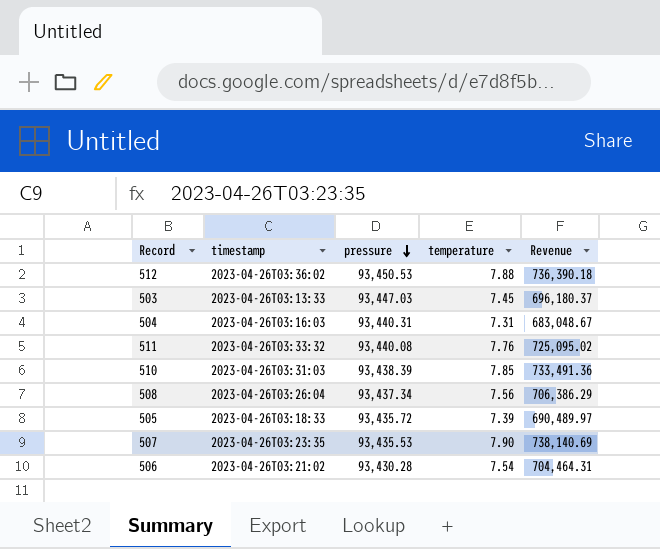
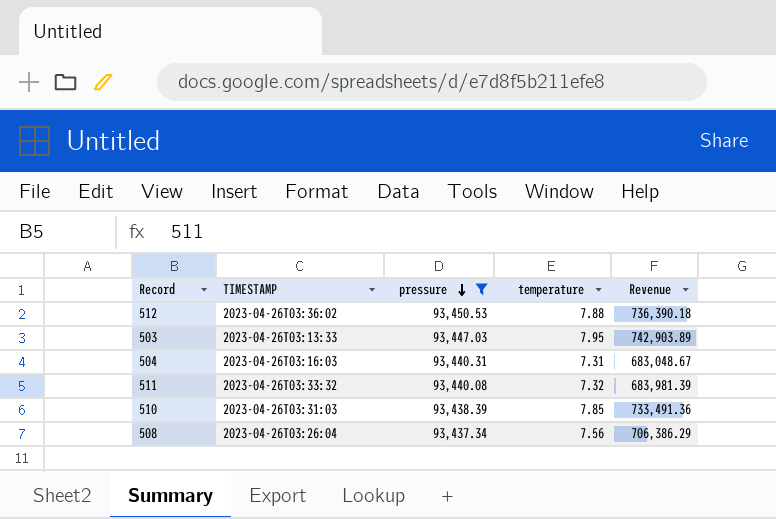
filter: none -> pressure >= 93,437.34
column name: timestamp -> TIMESTAMP
503 | temperature: 7.45 -> 7.95
503 | Revenue: 696,180.37 -> 742,903.89
511 | temperature: 7.76 -> 7.32
511 | Revenue: 725,095.02 -> 683,981.39

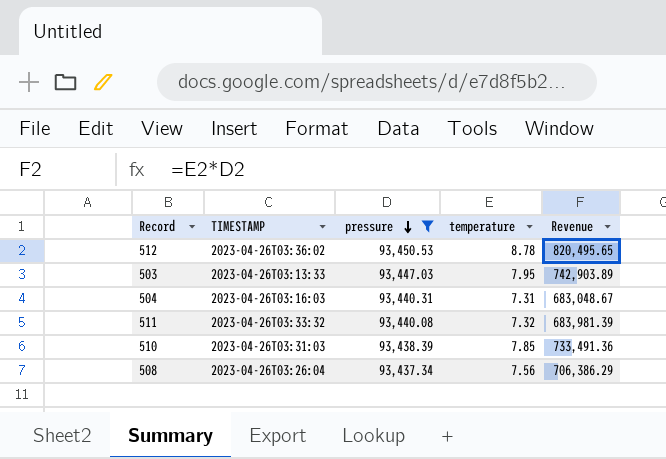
512 | temperature: 7.88 -> 8.78
512 | Revenue: 736,390.18 -> 820,495.65

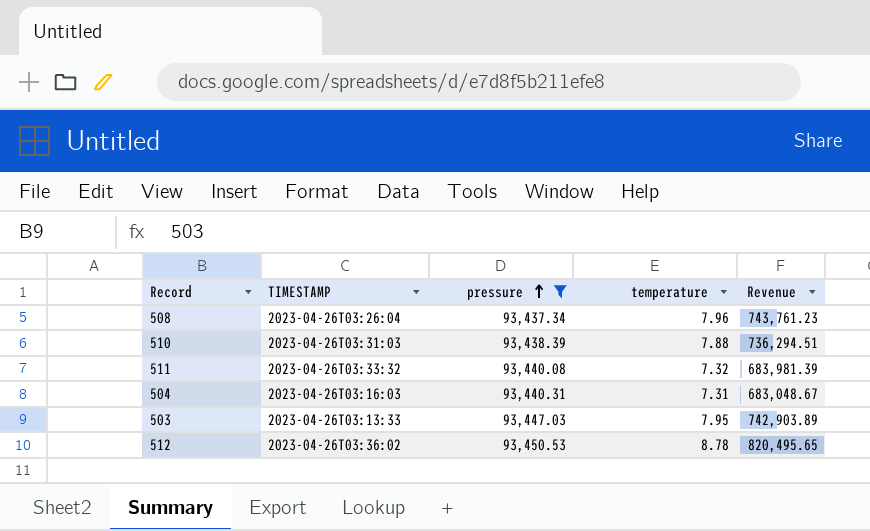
row order: pressure descending -> pressure ascending
508 | temperature: 7.56 -> 7.96
508 | Revenue: 706,386.29 -> 743,761.23
510 | temperature: 7.85 -> 7.88
510 | Revenue: 733,491.36 -> 736,294.51

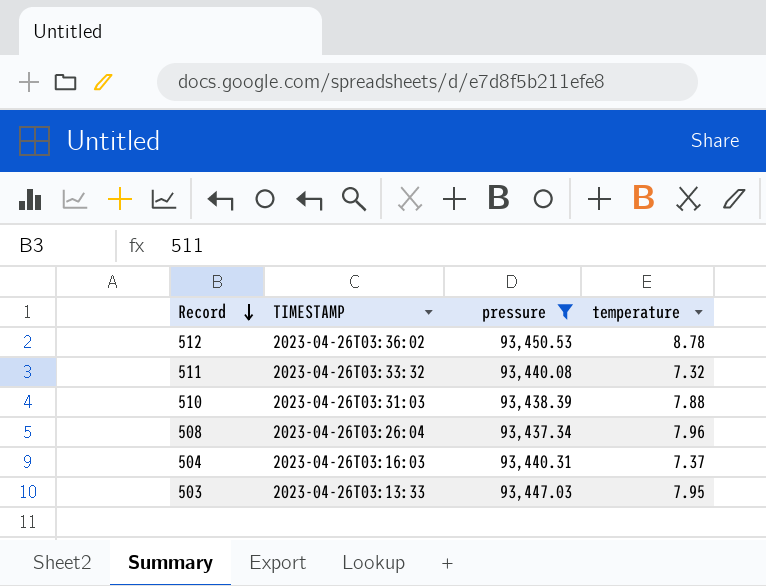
row order: pressure ascending -> Record descending
column Revenue | formula: [pressure] * [temperature] -> none
504 | temperature: 7.31 -> 7.37

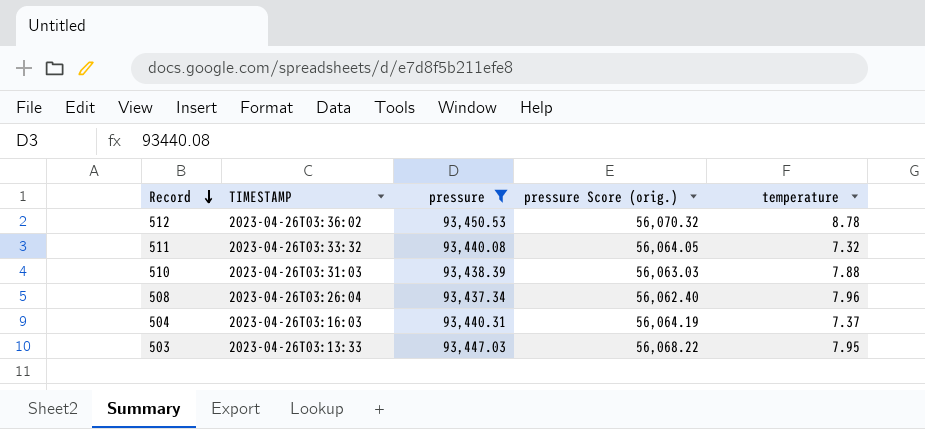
column pressure Score (orig.) | formula: none -> [pressure] * 0.6

